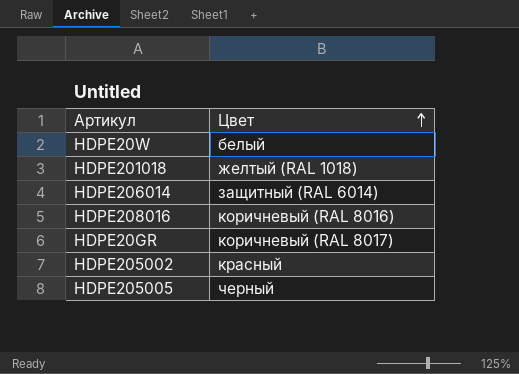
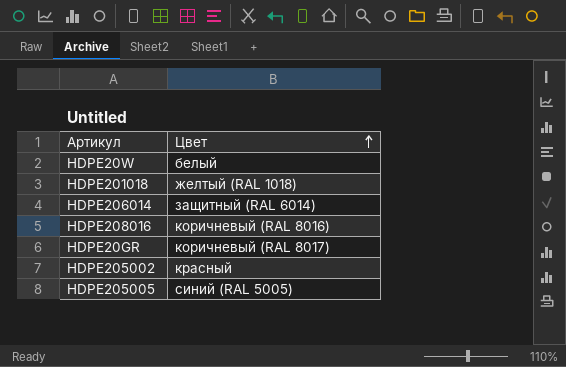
HDPE205005 | Цвет: черный -> синий (RAL 5005)

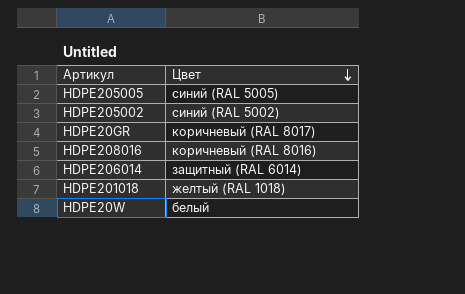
row order: Цвет ascending -> Цвет descending
HDPE205002 | Цвет: красный -> синий (RAL 5002)

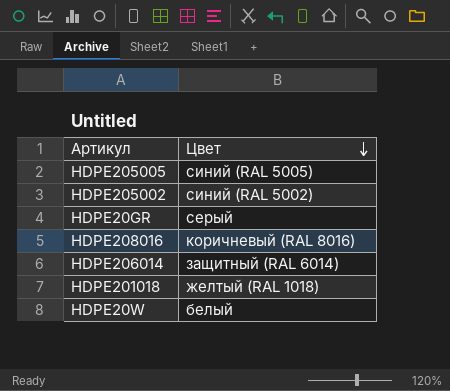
HDPE20GR | Цвет: коричневый (RAL 8017) -> серый

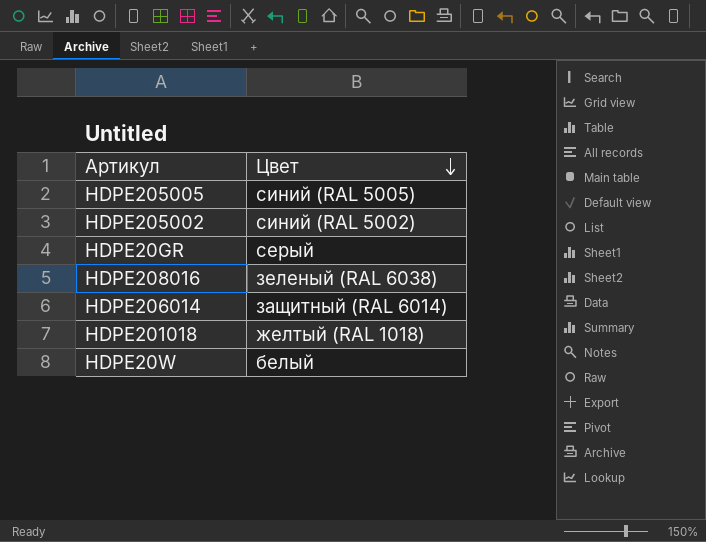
HDPE208016 | Цвет: коричневый (RAL 8016) -> зеленый (RAL 6038)

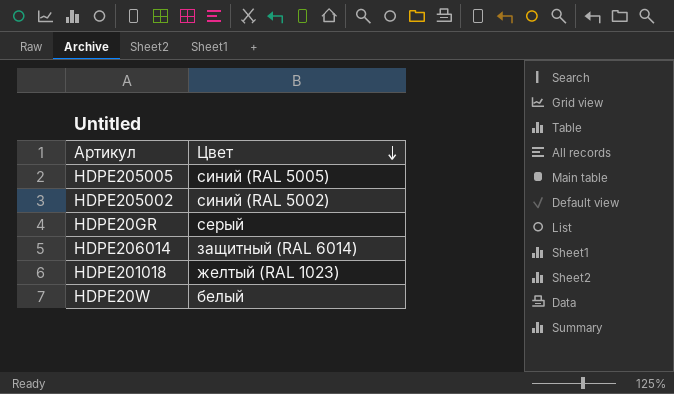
row HDPE208016: зеленый (RAL 6038) -> none
HDPE201018 | Цвет: желтый (RAL 1018) -> желтый (RAL 1023)

